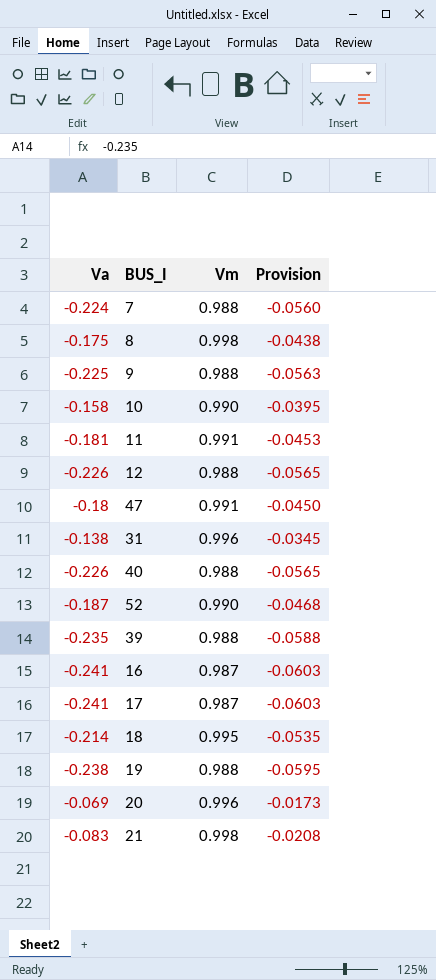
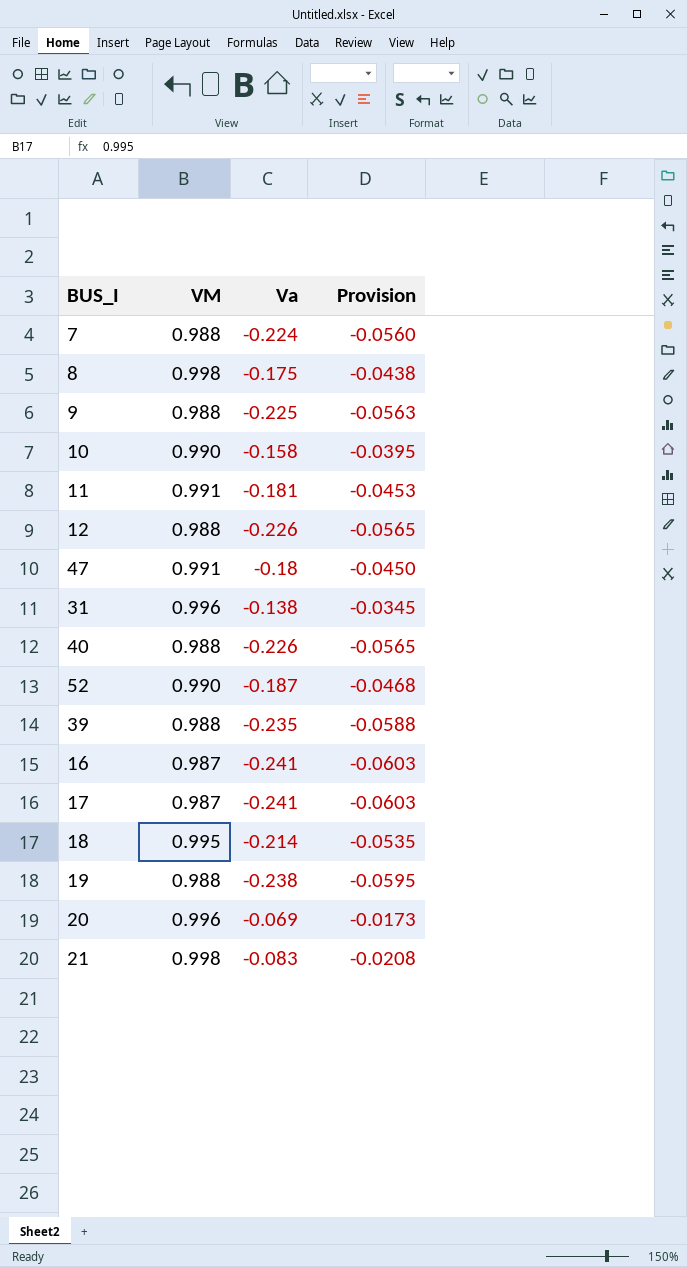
column name: Vm -> VM
column Va | position: 1 -> 3

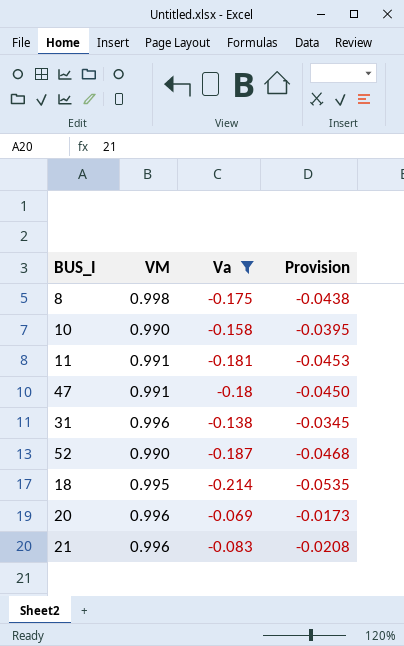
filter: none -> Va >= -0.214
21 | VM: 0.998 -> 0.996

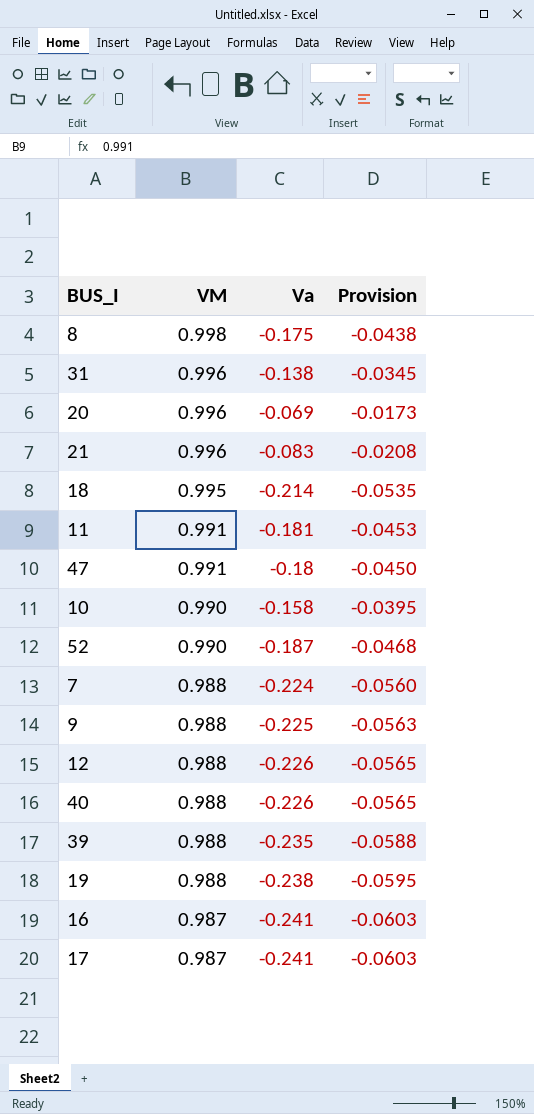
filter: Va >= -0.214 -> none
row order: none -> VM descending

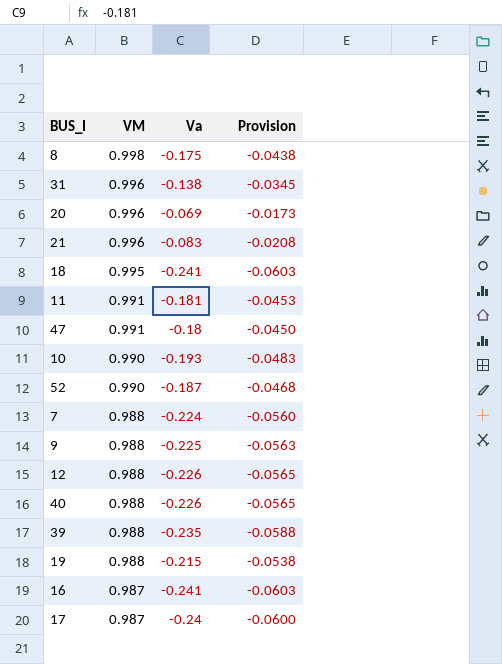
18 | Va: -0.214 -> -0.241
18 | Provision: -0.0535 -> -0.0603
10 | Va: -0.158 -> -0.193
10 | Provision: -0.0395 -> -0.0483
19 | Va: -0.238 -> -0.215
19 | Provision: -0.0595 -> -0.0538
17 | Va: -0.241 -> -0.24
17 | Provision: -0.0603 -> -0.0600

